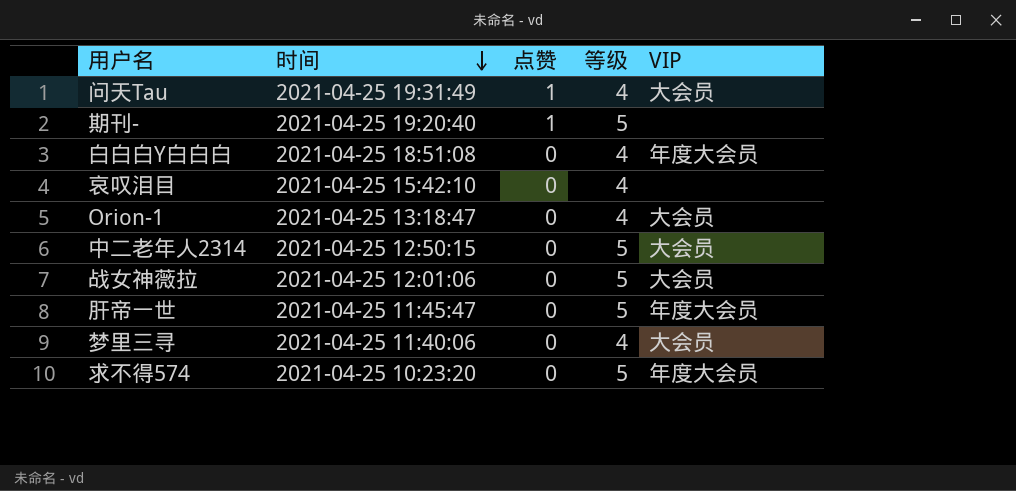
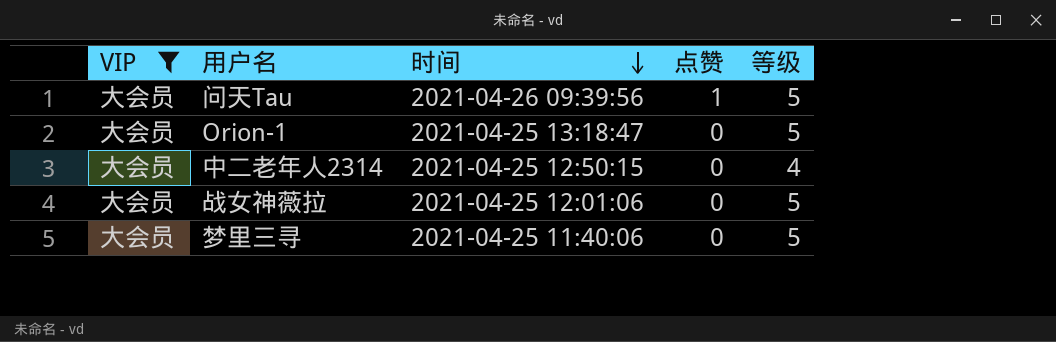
filter: none -> VIP = 大会员
column VIP | position: 5 -> 1
问天Tau | 时间: 2021-04-25 19:31:49 -> 2021-04-26 09:39:56
问天Tau | 等级: 4 -> 5
Orion-1 | 等级: 4 -> 5
中二老年人2314 | 等级: 5 -> 4
梦里三寻 | 等级: 4 -> 5

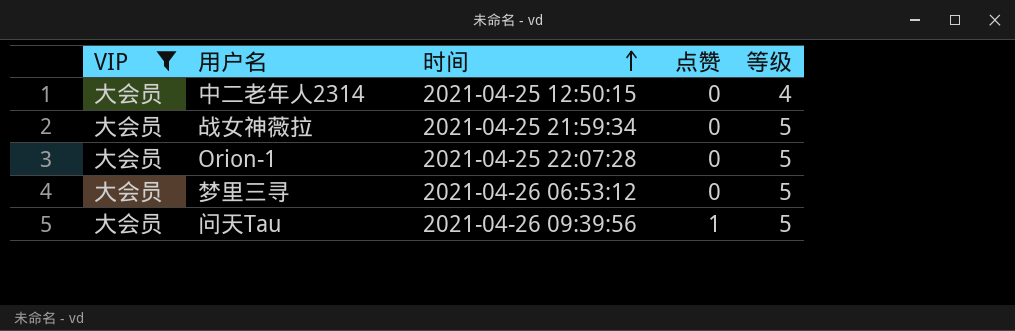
row order: 时间 descending -> 时间 ascending
战女神薇拉 | 时间: 2021-04-25 12:01:06 -> 2021-04-25 21:59:34
Orion-1 | 时间: 2021-04-25 13:18:47 -> 2021-04-25 22:07:28
梦里三寻 | 时间: 2021-04-25 11:40:06 -> 2021-04-26 06:53:12

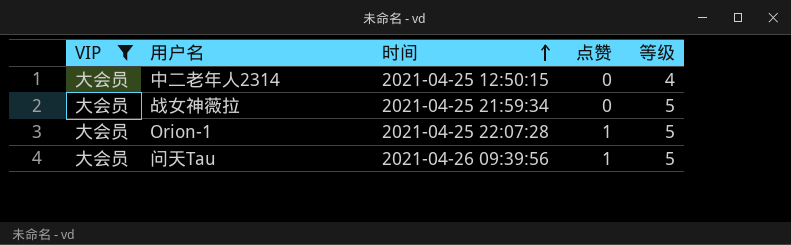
row 梦里三寻: 大会员 | 2021-04-26 06:53:12 | 0 | 5 -> none
Orion-1 | 点赞: 0 -> 1

